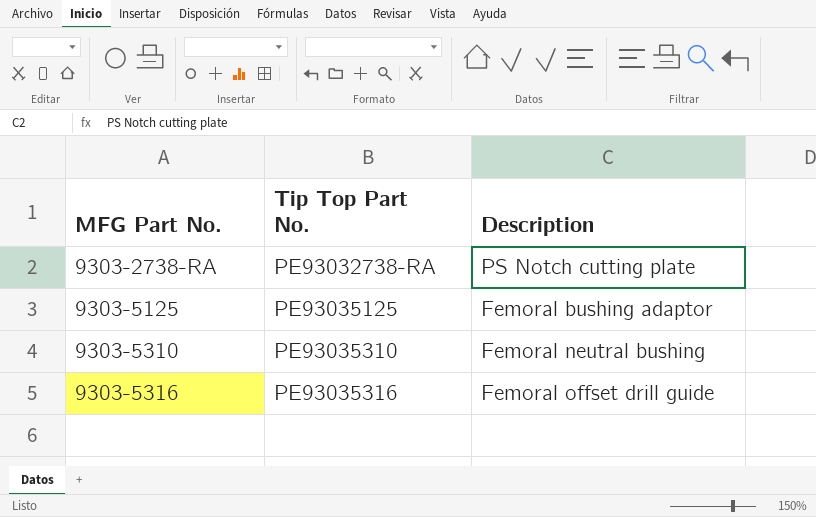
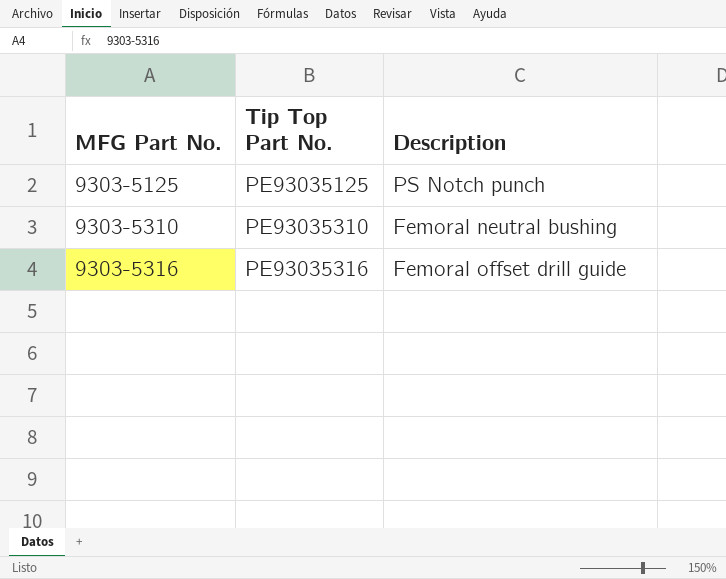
row 9303-2738-RA: PE93032738-RA | PS Notch cutting plate -> none
9303-5125 | Description: Femoral bushing adaptor -> PS Notch punch

